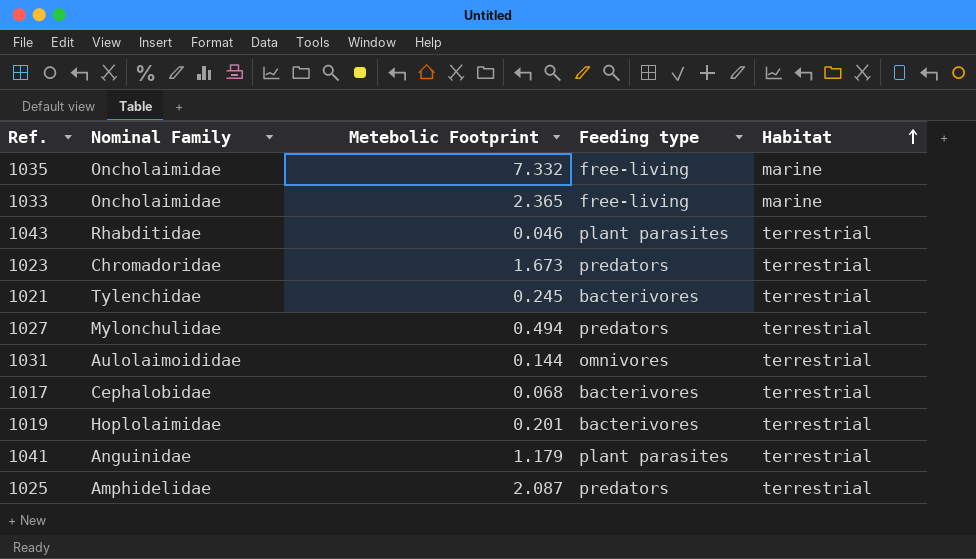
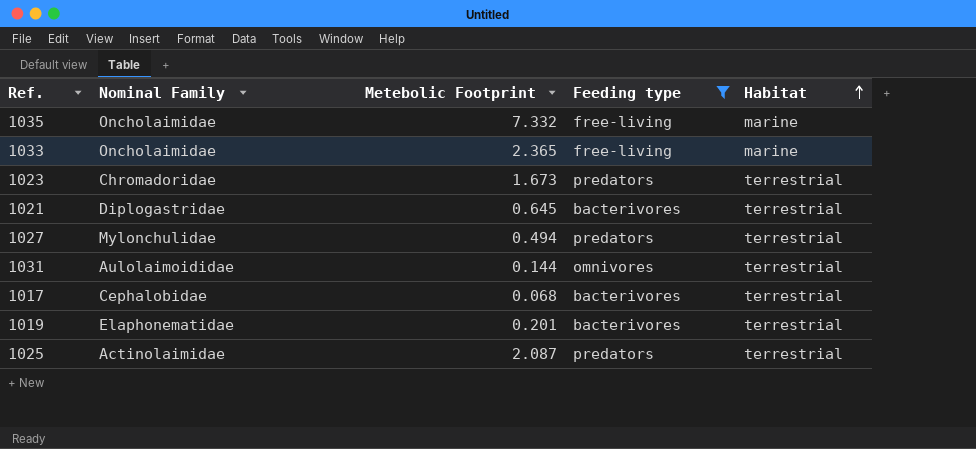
filter: none -> Feeding type != plant parasites
1021 | Nominal Family: Tylenchidae -> Diplogastridae
1021 | Metebolic Footprint: 0.245 -> 0.645
1019 | Nominal Family: Hoplolaimidae -> Elaphonematidae
1025 | Nominal Family: Amphidelidae -> Actinolaimidae

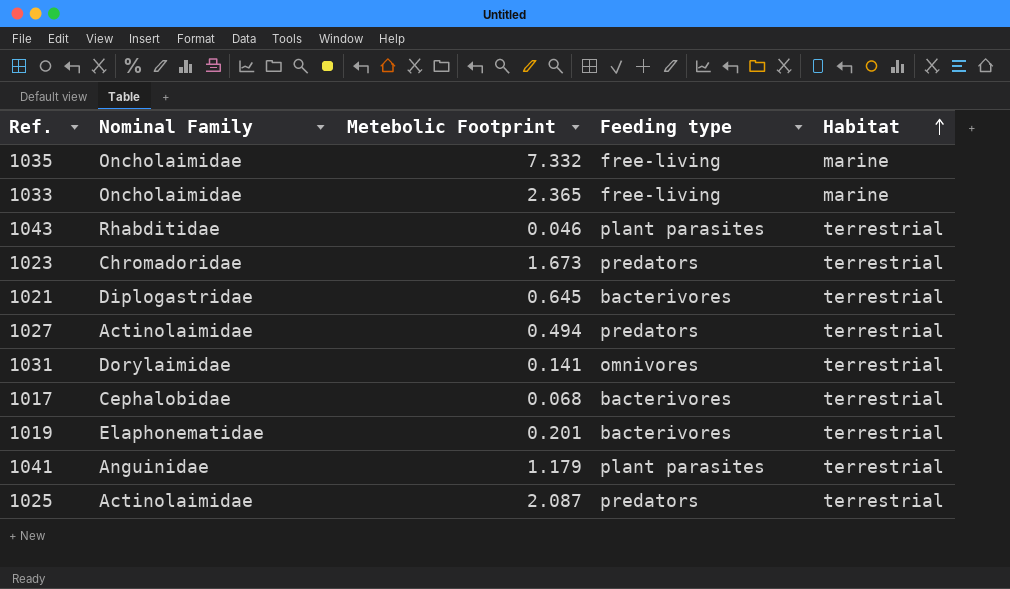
filter: Feeding type != plant parasites -> none
1027 | Nominal Family: Mylonchulidae -> Actinolaimidae
1031 | Nominal Family: Aulolaimoididae -> Dorylaimidae
1031 | Metebolic Footprint: 0.144 -> 0.141

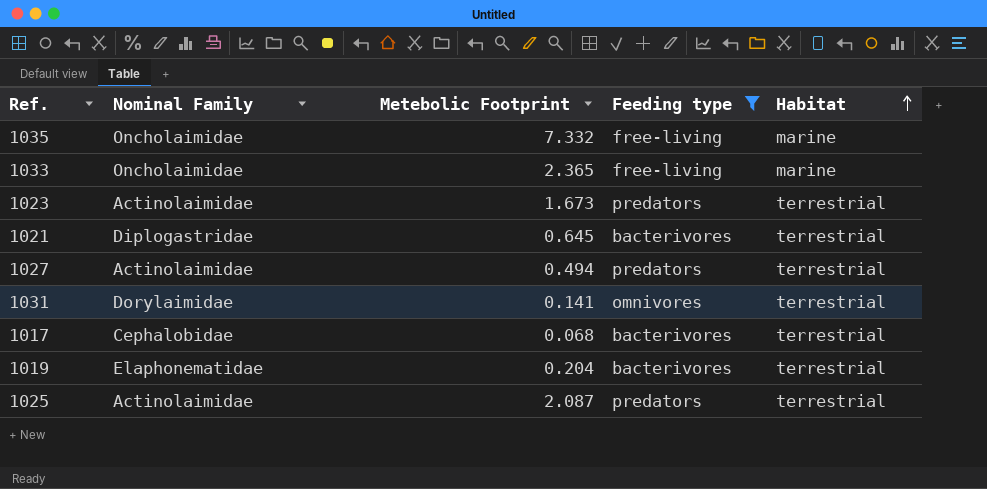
filter: none -> Feeding type != plant parasites
1023 | Nominal Family: Chromadoridae -> Actinolaimidae
1019 | Metebolic Footprint: 0.201 -> 0.204

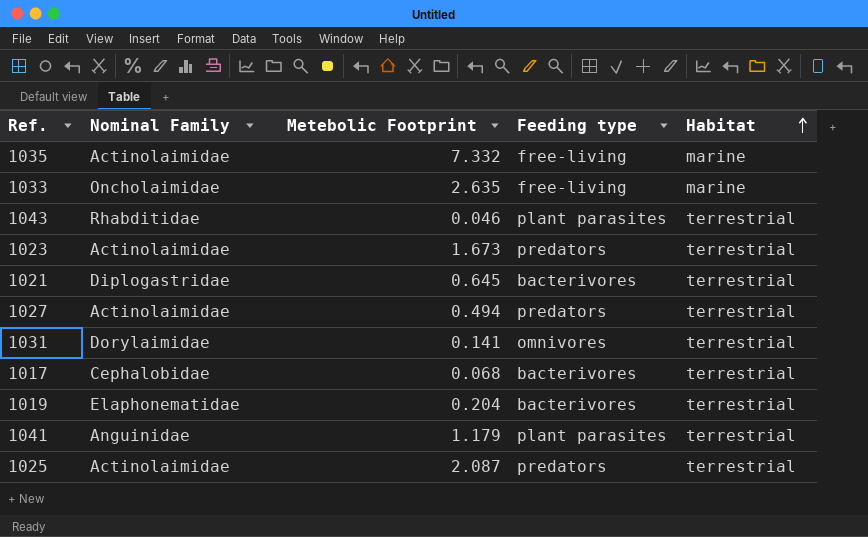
filter: Feeding type != plant parasites -> none
1035 | Nominal Family: Oncholaimidae -> Actinolaimidae
1033 | Metebolic Footprint: 2.365 -> 2.635

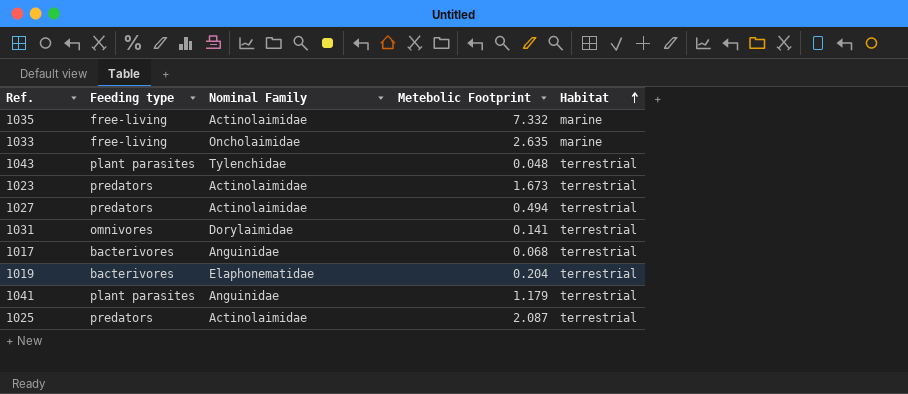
column Feeding type | position: 4 -> 2
row 1021: Diplogastridae | 0.645 | bacterivores | terrestrial -> none
1043 | Nominal Family: Rhabditidae -> Tylenchidae
1043 | Metebolic Footprint: 0.046 -> 0.048
1017 | Nominal Family: Cephalobidae -> Anguinidae

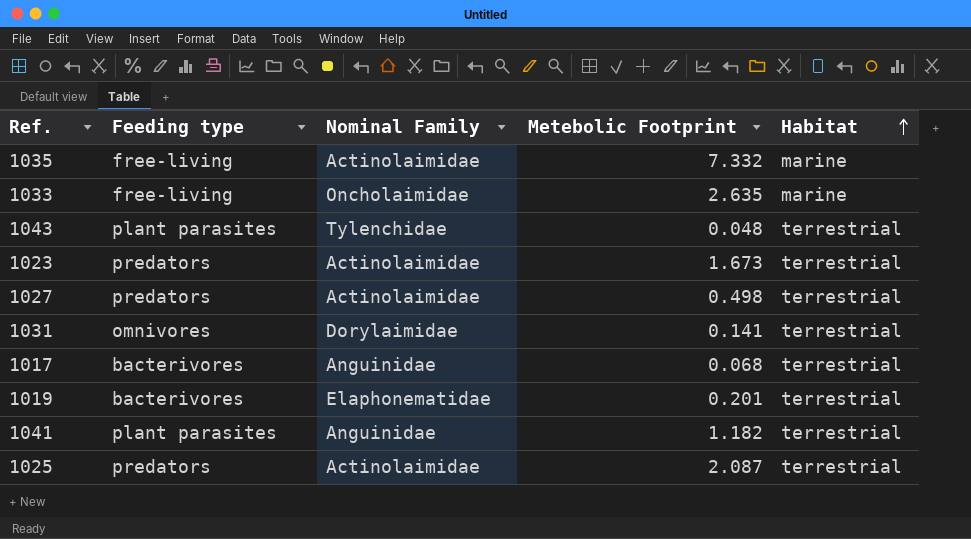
1027 | Metebolic Footprint: 0.494 -> 0.498
1019 | Metebolic Footprint: 0.204 -> 0.201
1041 | Metebolic Footprint: 1.179 -> 1.182

